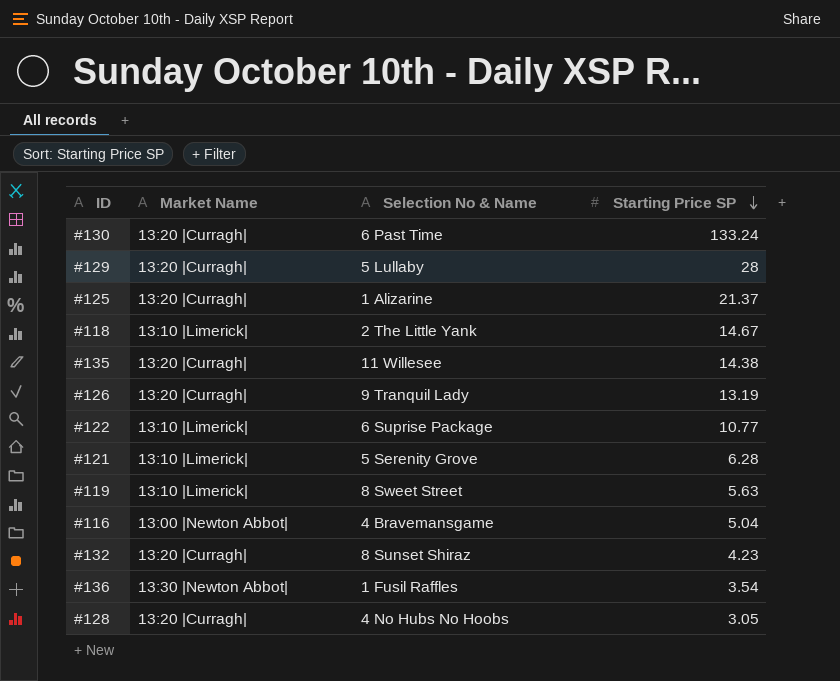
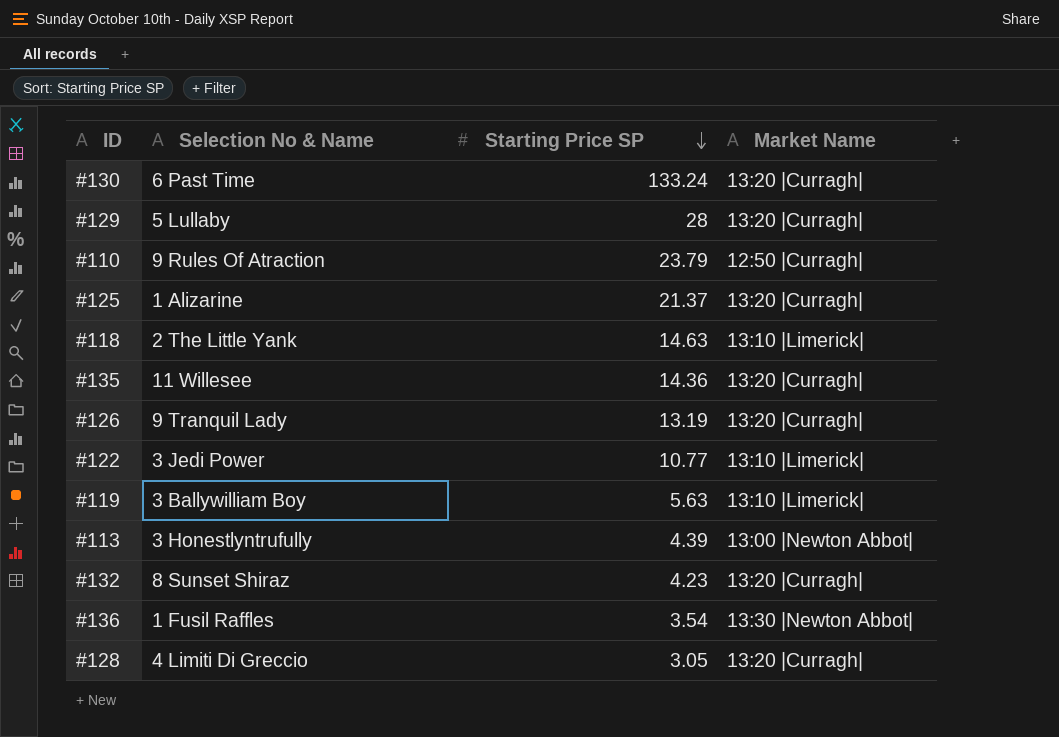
column Market Name | position: 2 -> 4
row #121: 13:10 |Limerick| | 5 Serenity Grove | 6.28 -> none
row #116: 13:00 |Newton Abbot| | 4 Bravemansgame | 5.04 -> none
row #110: none -> 9 Rules Of Atraction | 23.79 | 12:50 |Curragh|
#118 | Starting Price SP: 14.67 -> 14.63
#135 | Starting Price SP: 14.38 -> 14.36
#122 | Selection No & Name: 6 Suprise Package -> 3 Jedi Power
#119 | Selection No & Name: 8 Sweet Street -> 3 Ballywilliam Boy
row #113: none -> 3 Honestlyntrufully | 4.39 | 13:00 |Newton Abbot|
#128 | Selection No & Name: 4 No Hubs No Hoobs -> 4 Limiti Di Greccio

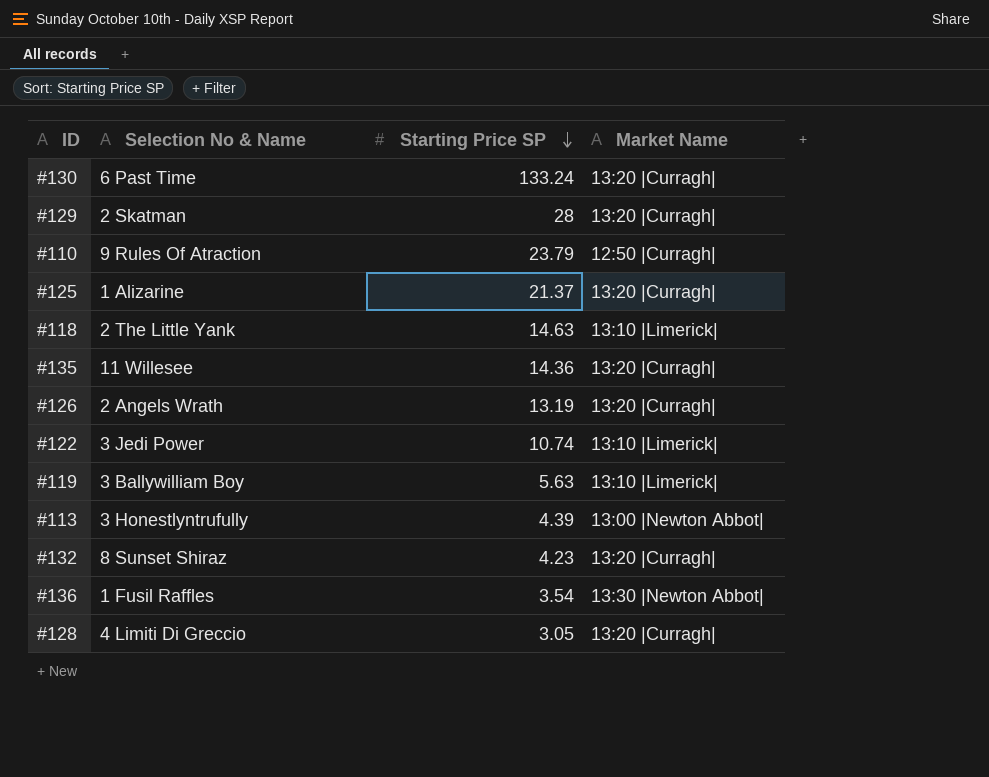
#129 | Selection No & Name: 5 Lullaby -> 2 Skatman
#126 | Selection No & Name: 9 Tranquil Lady -> 2 Angels Wrath
#122 | Starting Price SP: 10.77 -> 10.74

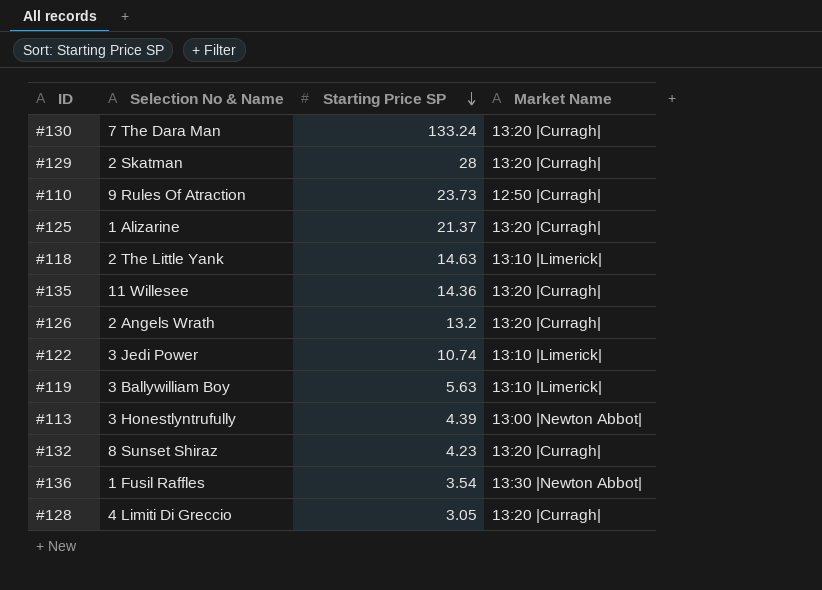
#130 | Selection No & Name: 6 Past Time -> 7 The Dara Man
#110 | Starting Price SP: 23.79 -> 23.73
#126 | Starting Price SP: 13.19 -> 13.2

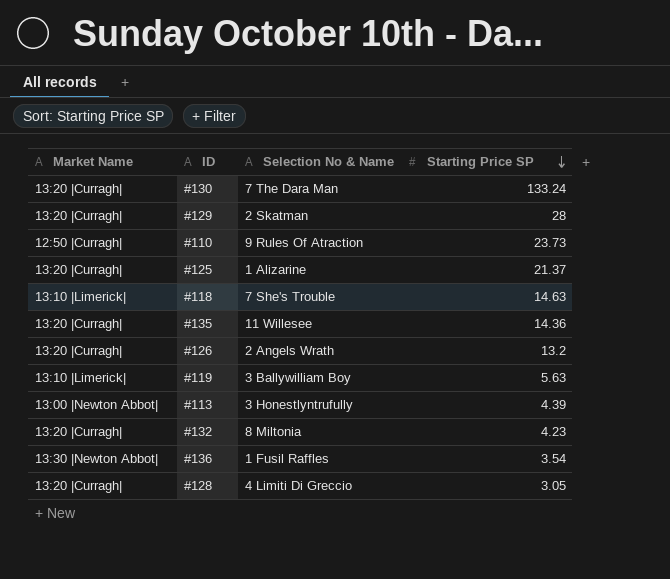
column Market Name | position: 4 -> 1
row #122: 3 Jedi Power | 10.74 | 13:10 |Limerick| -> none
#118 | Selection No & Name: 2 The Little Yank -> 7 She's Trouble
#132 | Selection No & Name: 8 Sunset Shiraz -> 8 Miltonia

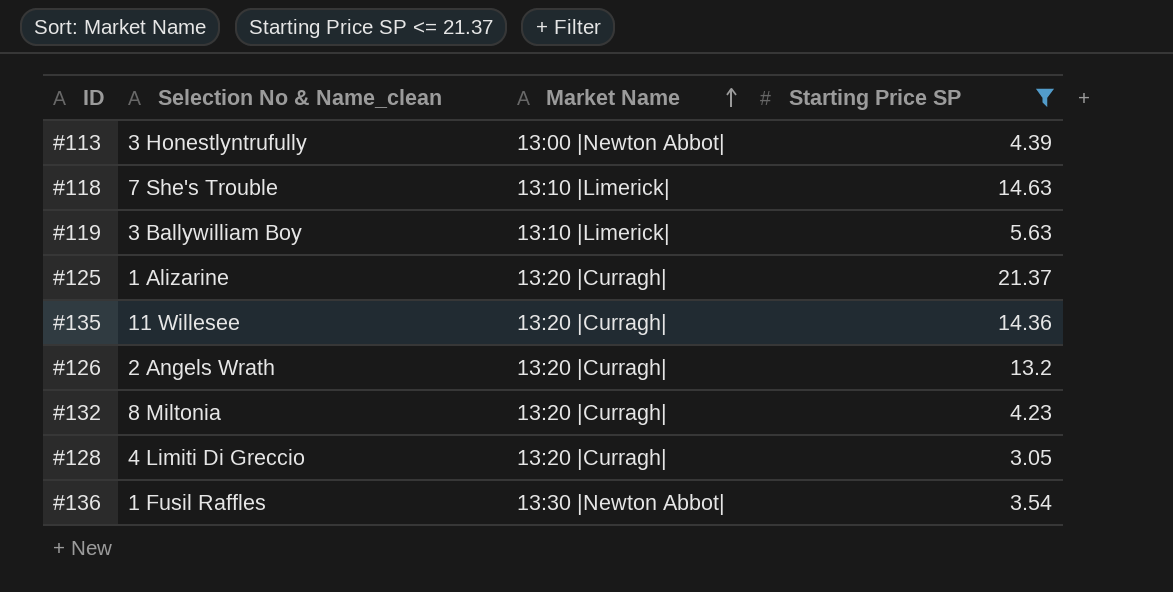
filter: none -> Starting Price SP <= 21.37
row order: Starting Price SP descending -> Market Name ascending
column name: Selection No & Name -> Selection No & Name_clean
column Market Name | position: 1 -> 3

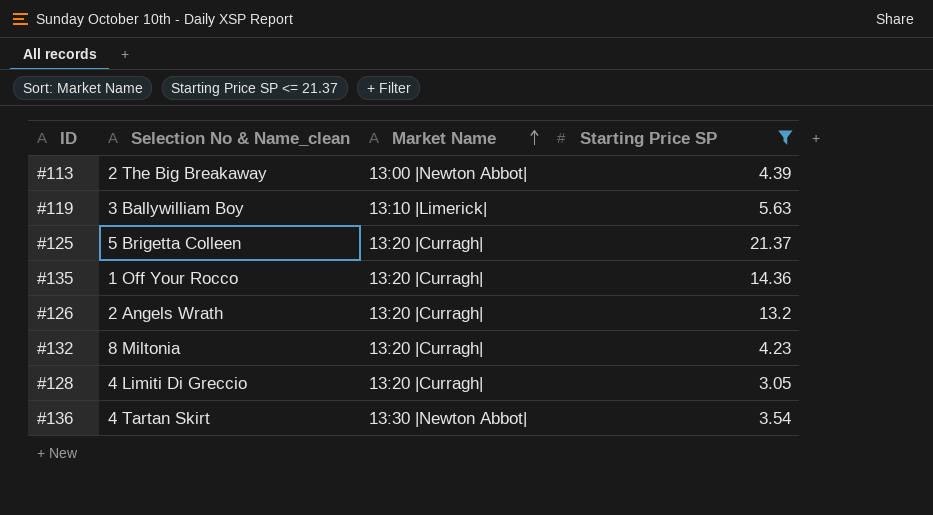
row #118: 7 She's Trouble | 13:10 |Limerick| | 14.63 -> none
#113 | Selection No & Name_clean: 3 Honestlyntrufully -> 2 The Big Breakaway
#125 | Selection No & Name_clean: 1 Alizarine -> 5 Brigetta Colleen
#135 | Selection No & Name_clean: 11 Willesee -> 1 Off Your Rocco
#136 | Selection No & Name_clean: 1 Fusil Raffles -> 4 Tartan Skirt

